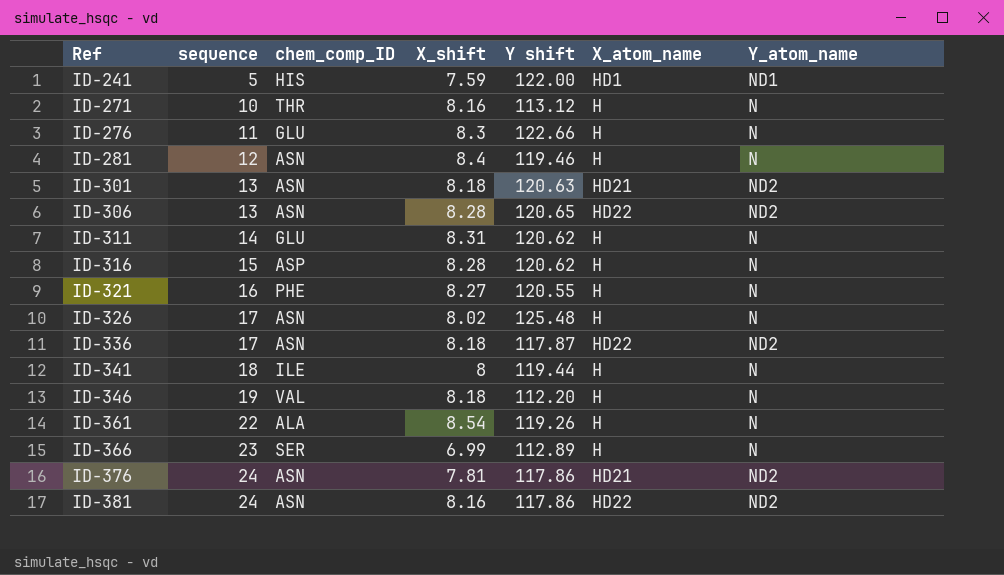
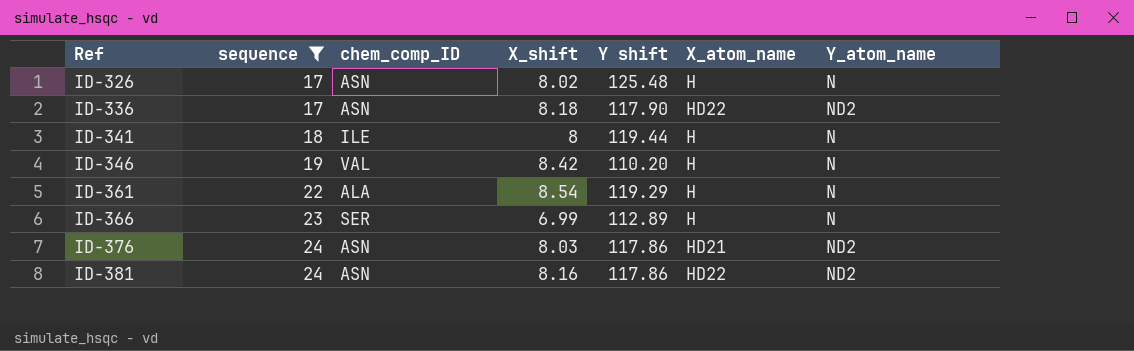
filter: none -> sequence >= 17
ID-336 | Y shift: 117.87 -> 117.90
ID-346 | X_shift: 8.18 -> 8.42
ID-346 | Y shift: 112.20 -> 110.20
ID-361 | Y shift: 119.26 -> 119.29
ID-376 | X_shift: 7.81 -> 8.03

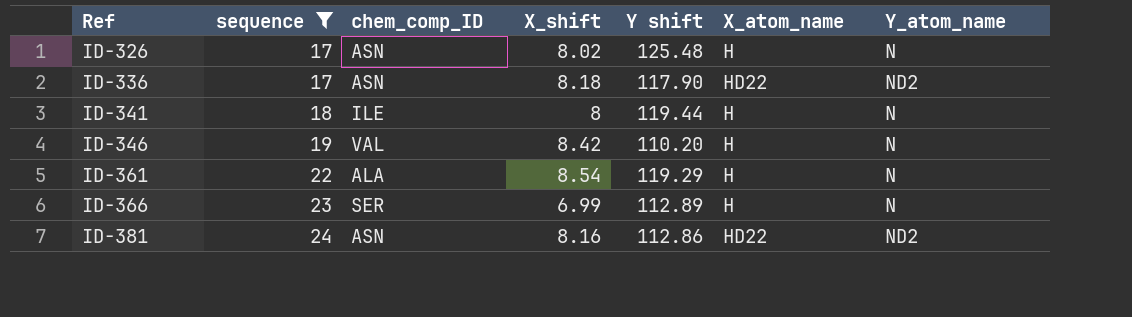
row ID-376: 24 | ASN | 8.03 | 117.86 | HD21 | ND2 -> none
ID-381 | Y shift: 117.86 -> 112.86

